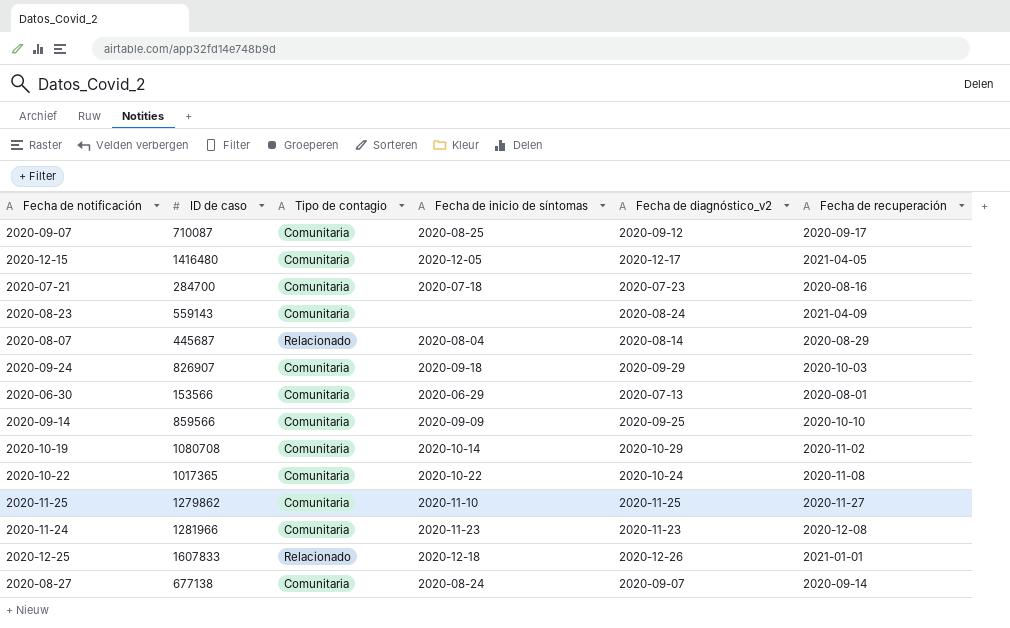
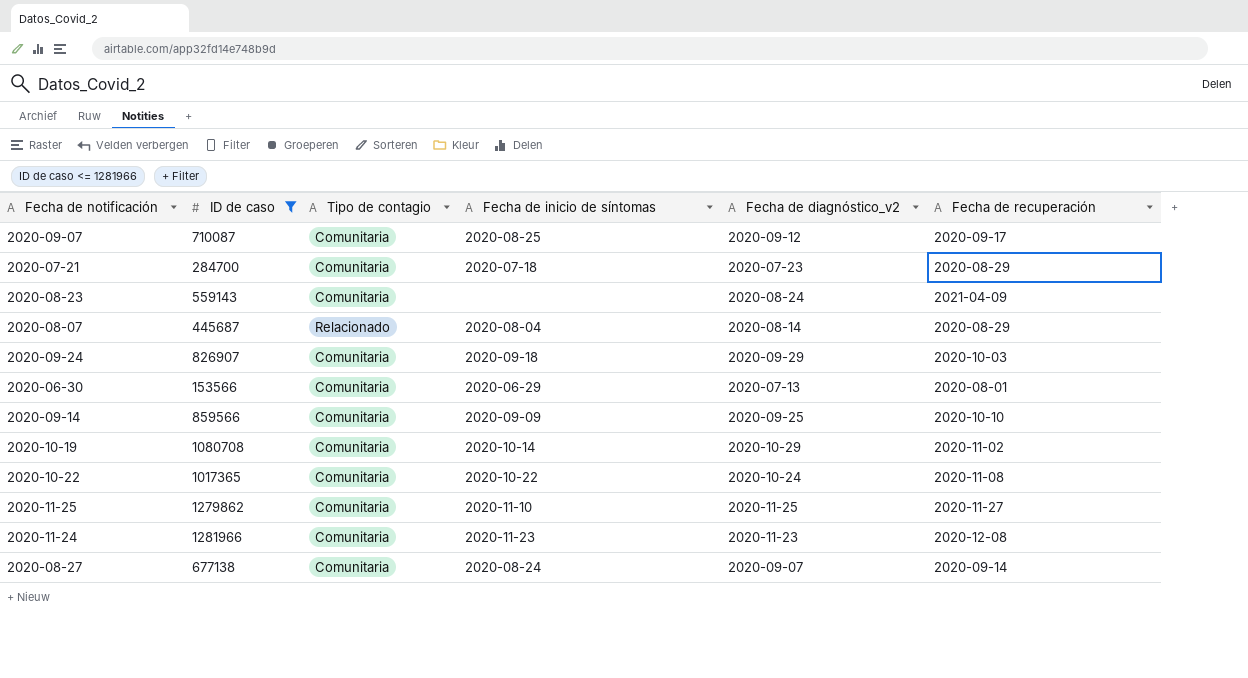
filter: none -> ID de caso <= 1281966
2020-07-21 | Fecha de recuperación: 2020-08-16 -> 2020-08-29

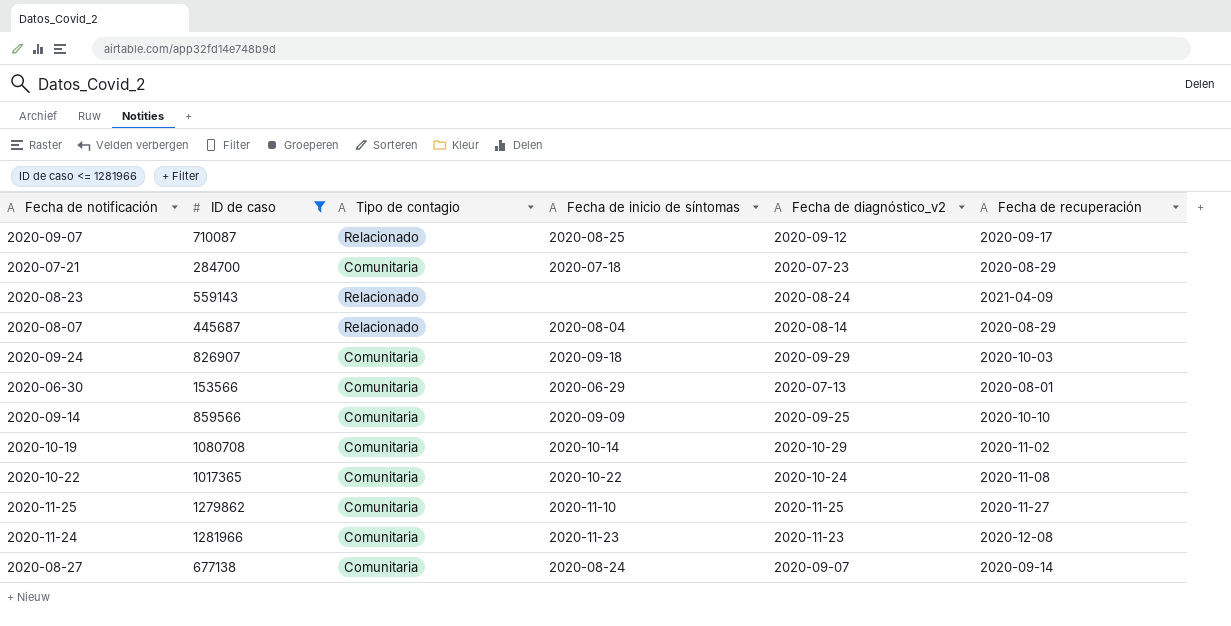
2020-09-07 | Tipo de contagio: Comunitaria -> Relacionado
2020-08-23 | Tipo de contagio: Comunitaria -> Relacionado

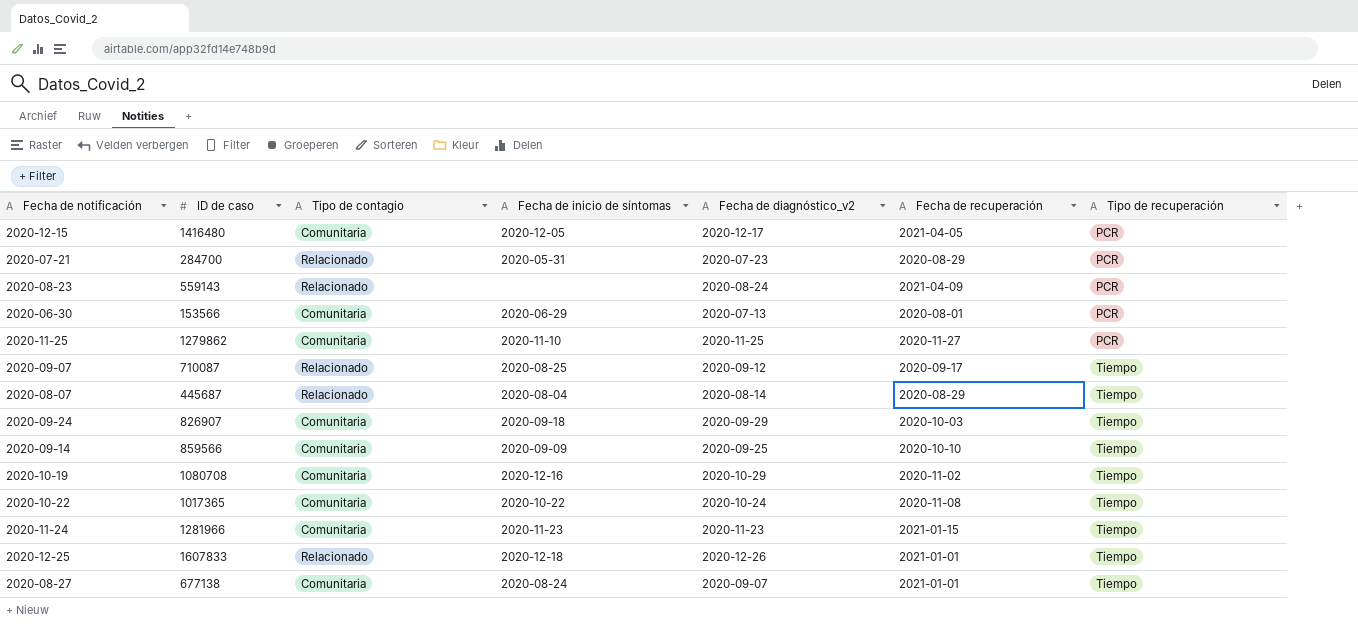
filter: ID de caso <= 1281966 -> none
row order: none -> Tipo de recuperación ascending
column Tipo de recuperación | position: none -> 7
2020-07-21 | Tipo de contagio: Comunitaria -> Relacionado
2020-07-21 | Fecha de inicio de síntomas: 2020-07-18 -> 2020-05-31
2020-10-19 | Fecha de inicio de síntomas: 2020-10-14 -> 2020-12-16
2020-11-24 | Fecha de recuperación: 2020-12-08 -> 2021-01-15
2020-08-27 | Fecha de recuperación: 2020-09-14 -> 2021-01-01

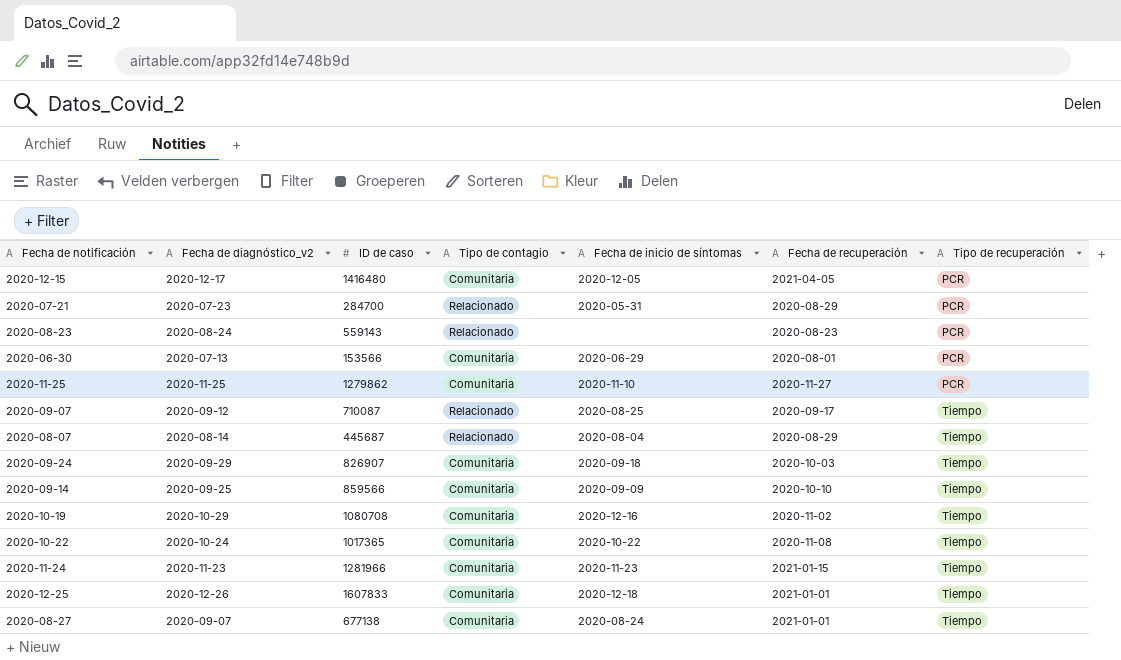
column Fecha de diagnóstico_v2 | position: 5 -> 2
2020-08-23 | Fecha de recuperación: 2021-04-09 -> 2020-08-23
2020-12-25 | Tipo de contagio: Relacionado -> Comunitaria

